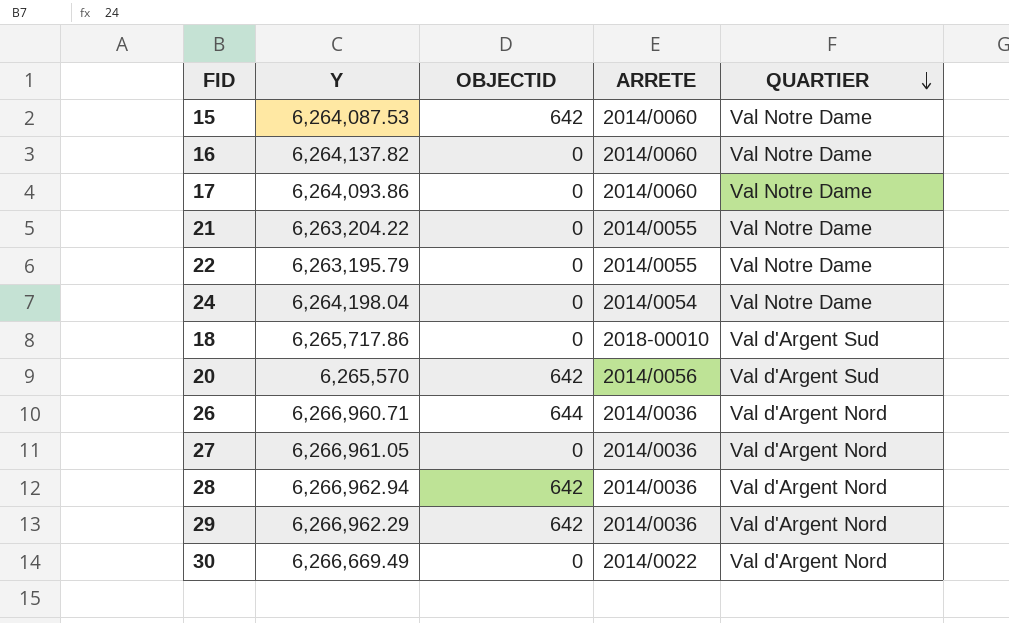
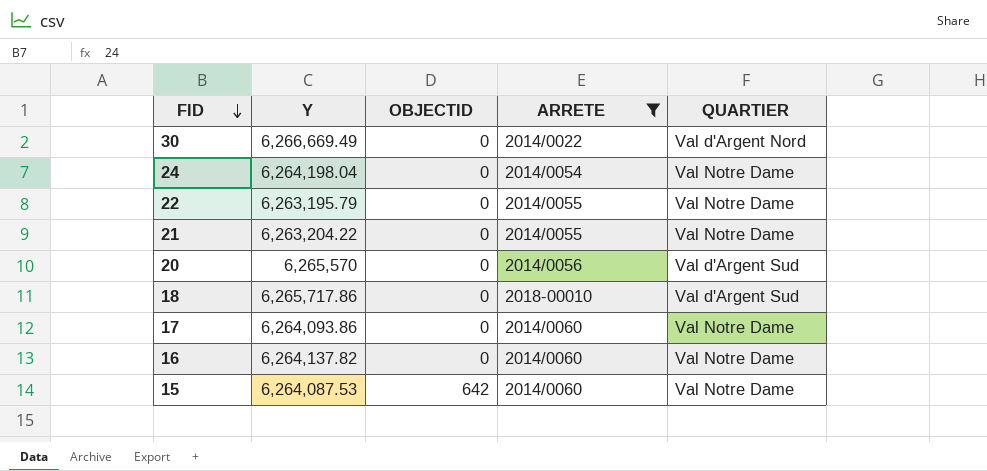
filter: none -> ARRETE != 2014/0036
row order: QUARTIER descending -> FID descending
20 | OBJECTID: 642 -> 0

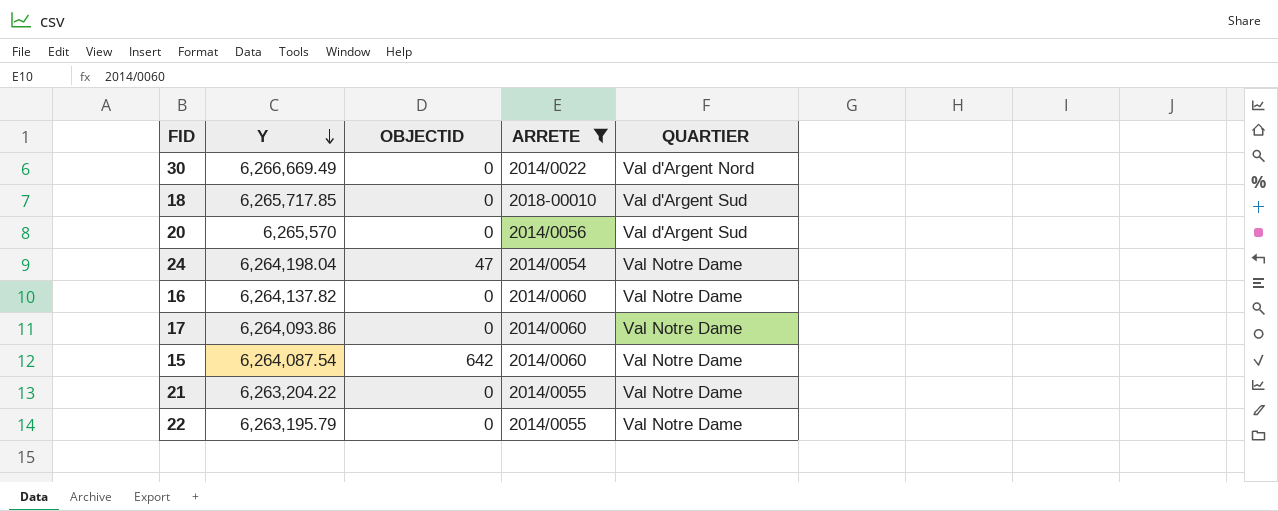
row order: FID descending -> Y descending
18 | Y: 6,265,717.86 -> 6,265,717.85
24 | OBJECTID: 0 -> 47
15 | Y: 6,264,087.53 -> 6,264,087.54

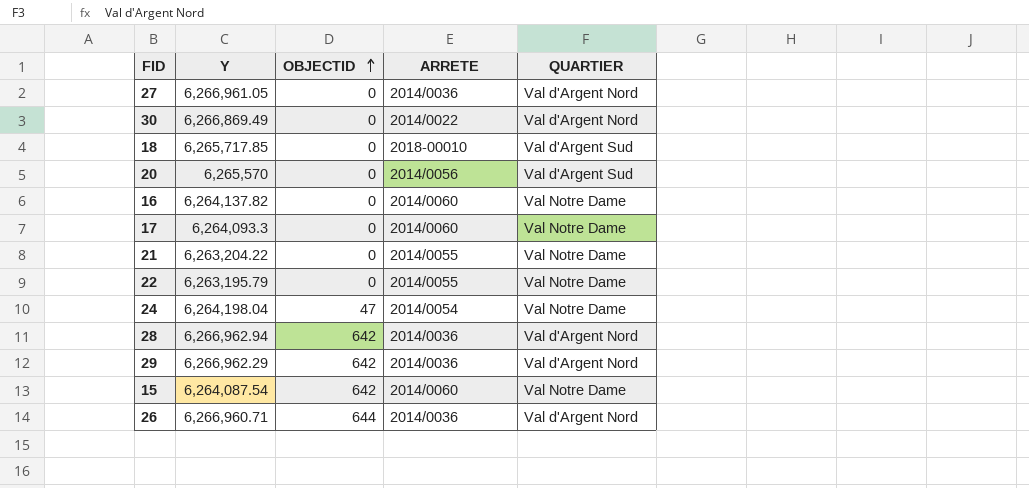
filter: ARRETE != 2014/0036 -> none
row order: Y descending -> OBJECTID ascending
30 | Y: 6,266,669.49 -> 6,266,869.49
17 | Y: 6,264,093.86 -> 6,264,093.3

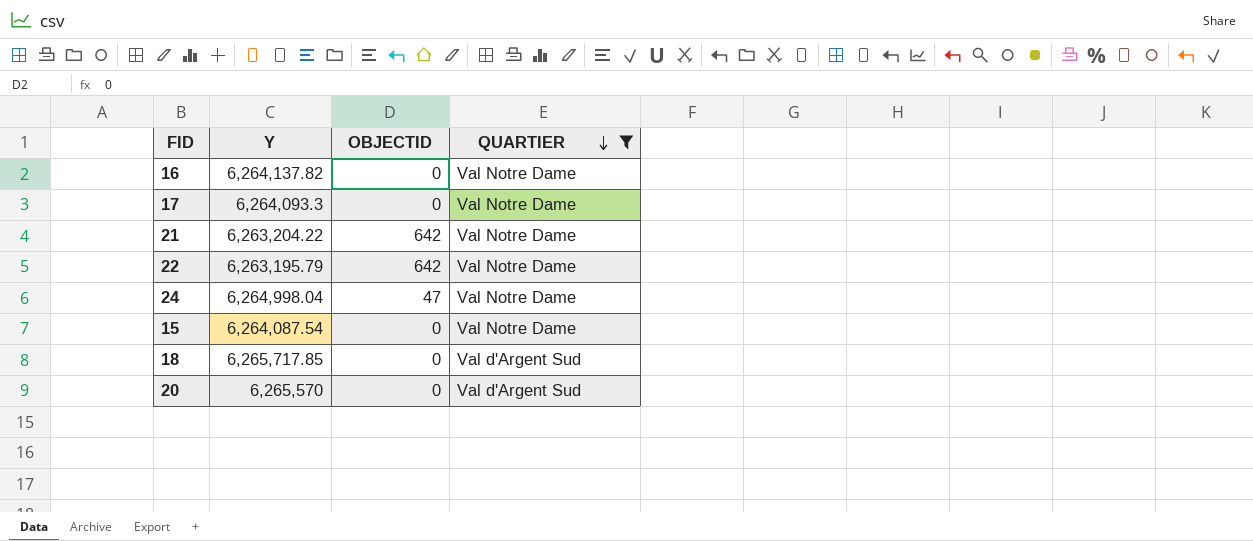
filter: none -> QUARTIER != Val d'Argent Nord
row order: OBJECTID ascending -> QUARTIER descending
column ARRETE | position: 4 -> none
21 | OBJECTID: 0 -> 642
22 | OBJECTID: 0 -> 642
24 | Y: 6,264,198.04 -> 6,264,998.04
15 | OBJECTID: 642 -> 0

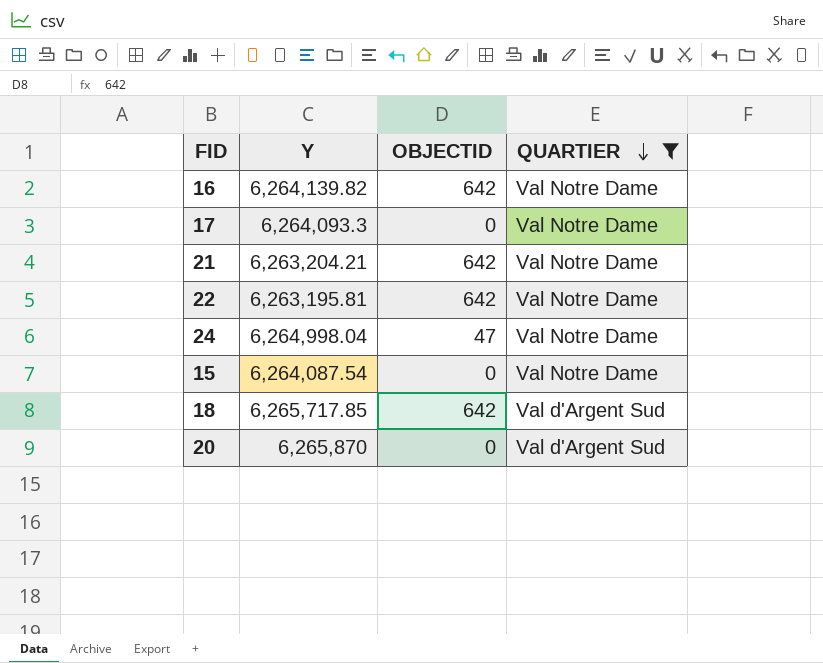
16 | Y: 6,264,137.82 -> 6,264,139.82
16 | OBJECTID: 0 -> 642
21 | Y: 6,263,204.22 -> 6,263,204.21
22 | Y: 6,263,195.79 -> 6,263,195.81
18 | OBJECTID: 0 -> 642
20 | Y: 6,265,570 -> 6,265,870

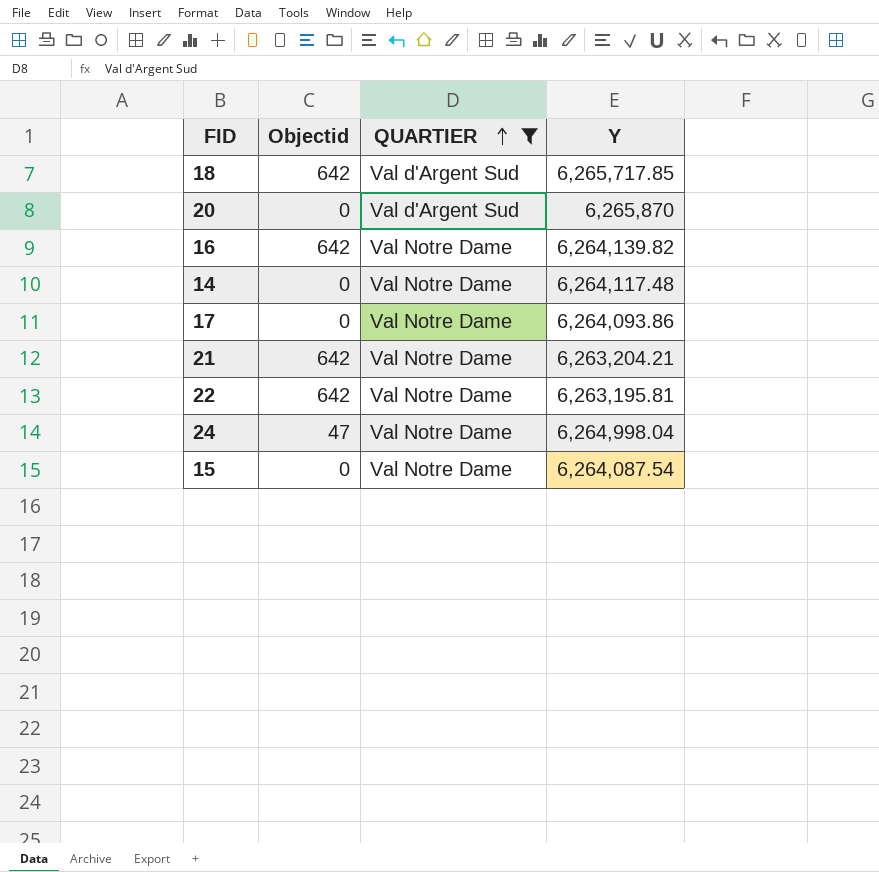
row order: QUARTIER descending -> QUARTIER ascending
column name: OBJECTID -> Objectid
column Y | position: 2 -> 4
row 14: none -> 0 | Val Notre Dame | 6,264,117.48
17 | Y: 6,264,093.3 -> 6,264,093.86

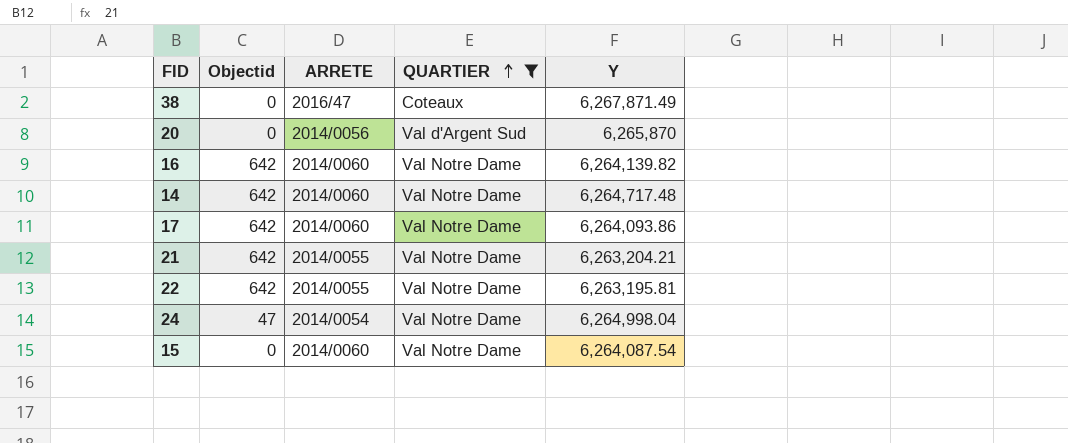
column ARRETE | position: none -> 3
row 18: 642 | Val d'Argent Sud | 6,265,717.85 -> none
row 38: none -> 0 | 2016/47 | Coteaux | 6,267,871.49
14 | Objectid: 0 -> 642
14 | Y: 6,264,117.48 -> 6,264,717.48
17 | Objectid: 0 -> 642

